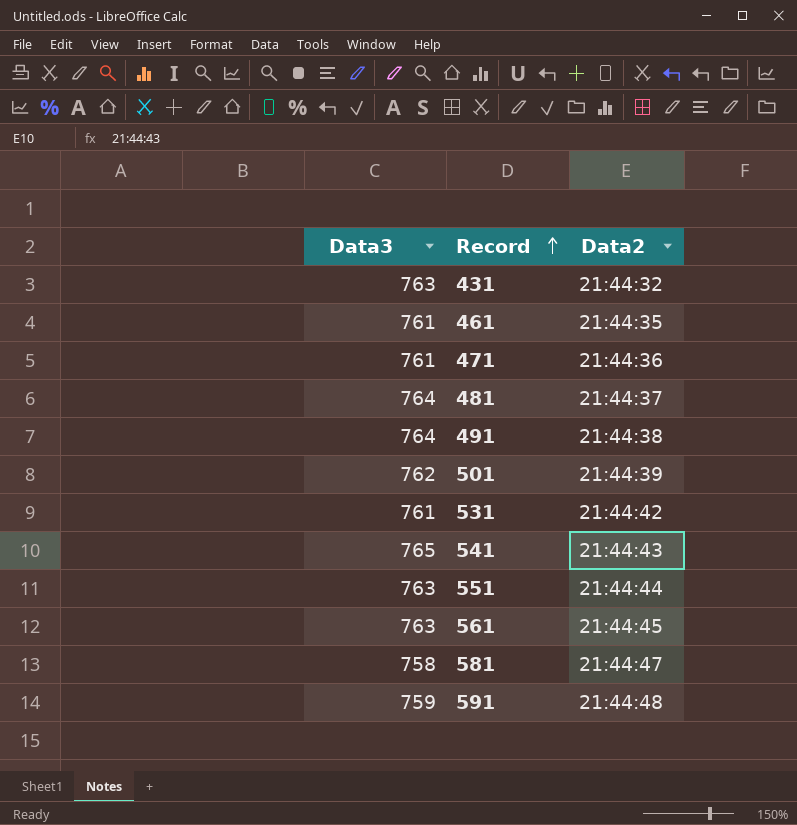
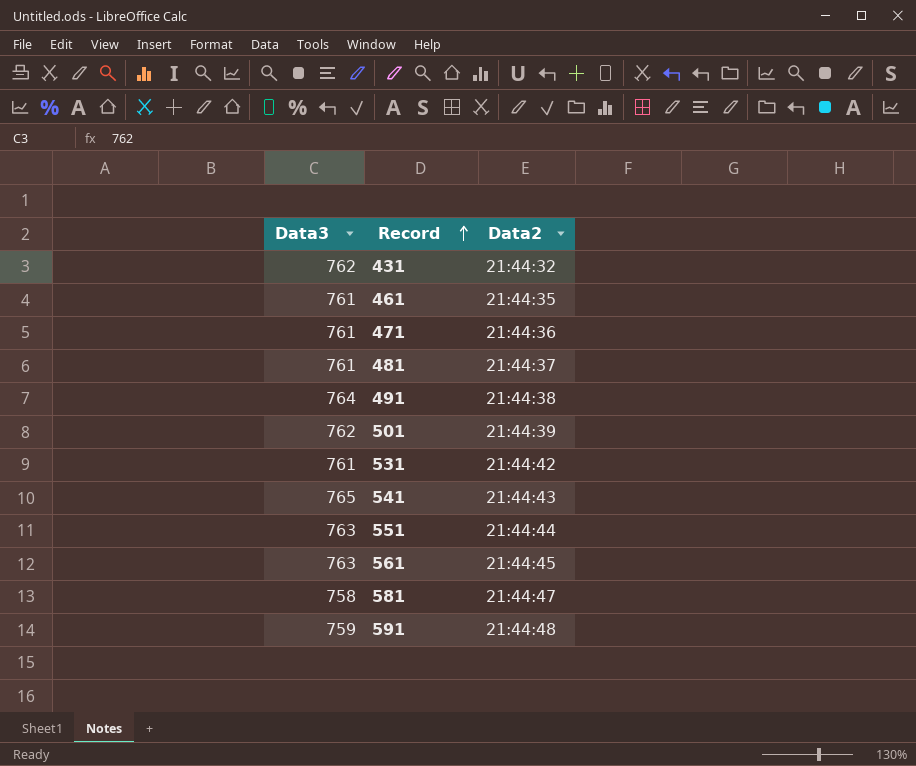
431 | Data3: 763 -> 762
481 | Data3: 764 -> 761

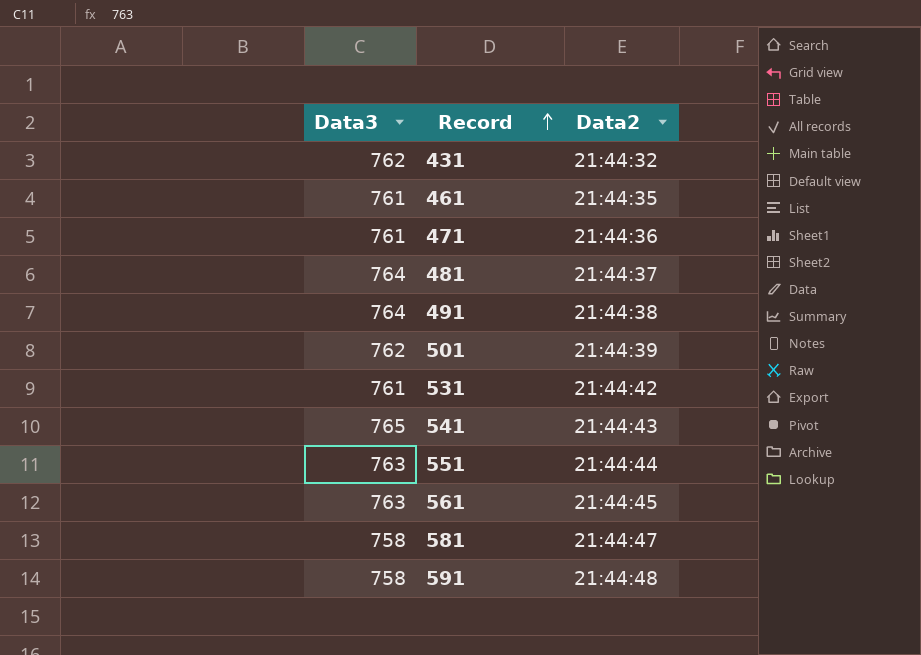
481 | Data3: 761 -> 764
591 | Data3: 759 -> 758

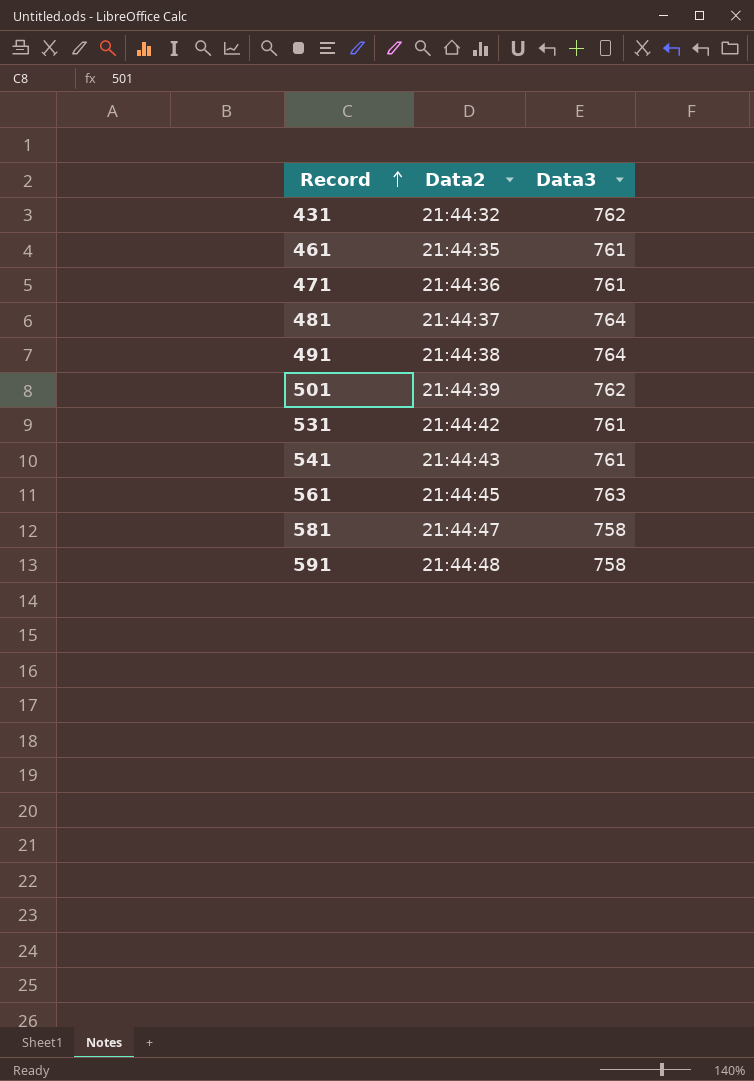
column Data3 | position: 1 -> 3
row 551: 763 | 21:44:44 -> none
541 | Data3: 765 -> 761

